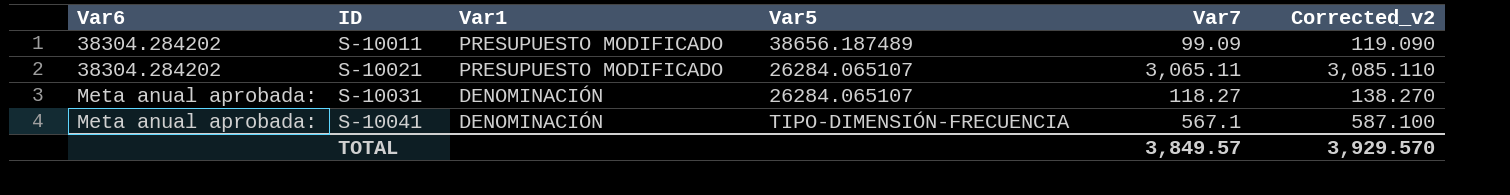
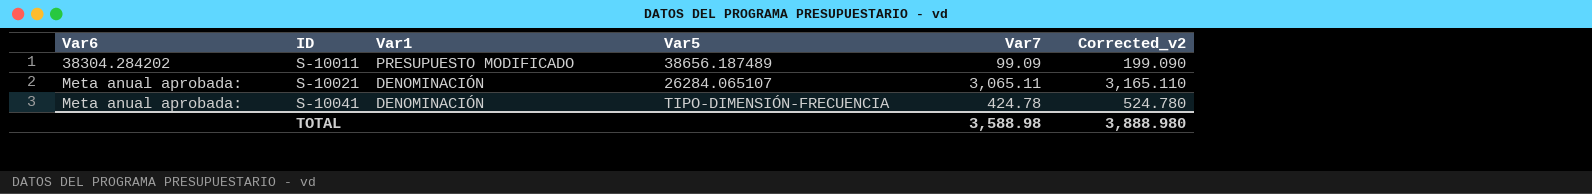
column Corrected_v2 | formula: [Var7] + 20 -> [Var7] + 100
row S-10031: Meta anual aprobada: | DENOMINACIÓN | 26284.065107 | 118.27 | 138.270 -> none
S-10021 | Var6: 38304.284202 -> Meta anual aprobada:
S-10021 | Var1: PRESUPUESTO MODIFICADO -> DENOMINACIÓN
S-10041 | Var7: 567.1 -> 424.78
TOTAL | Var7: 3,849.57 -> 3,588.98
TOTAL | Corrected_v2: 3,929.570 -> 3,888.980

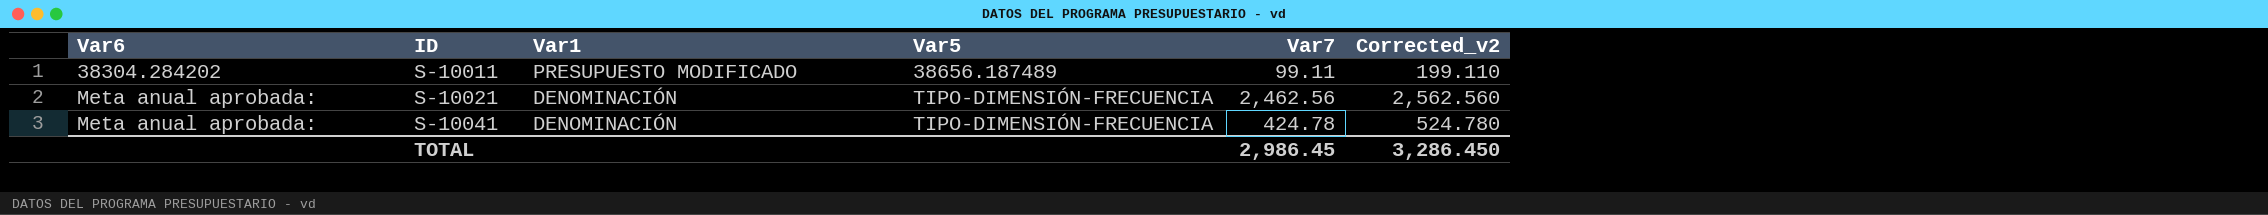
S-10011 | Var7: 99.09 -> 99.11
S-10011 | Corrected_v2: 199.090 -> 199.110
S-10021 | Var5: 26284.065107 -> TIPO-DIMENSIÓN-FRECUENCIA
S-10021 | Var7: 3,065.11 -> 2,462.56
S-10021 | Corrected_v2: 3,165.110 -> 2,562.560
TOTAL | Var7: 3,588.98 -> 2,986.45
TOTAL | Corrected_v2: 3,888.980 -> 3,286.450

